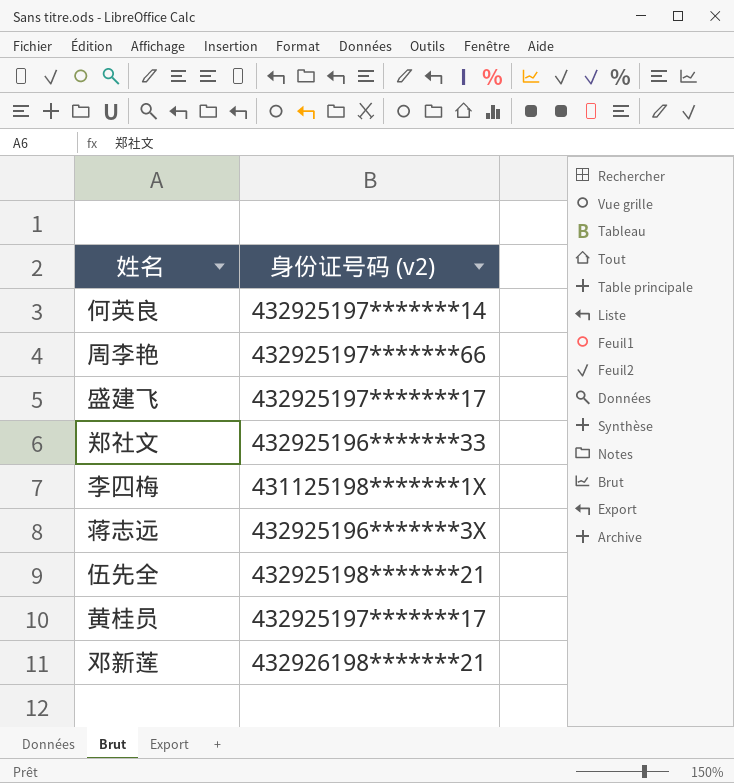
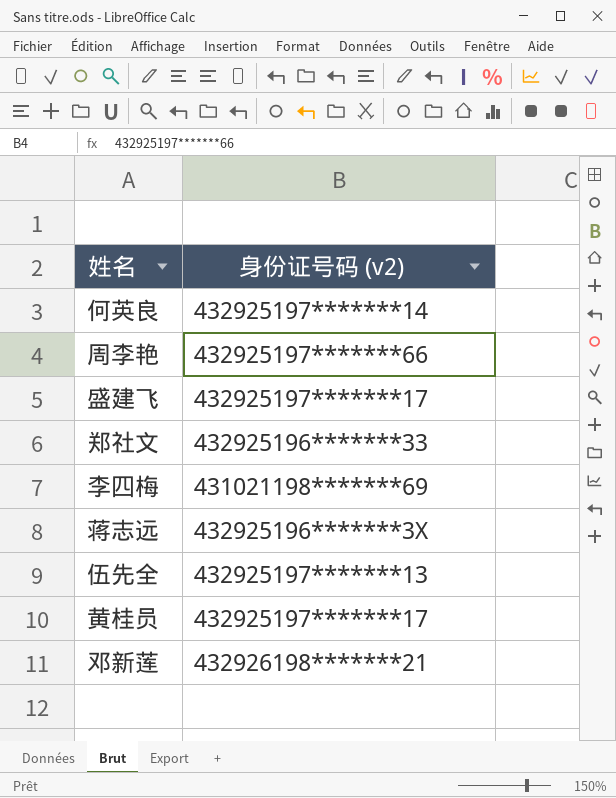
李四梅 | 身份证号码 (v2): 431125198*******1X -> 431021198*******69
伍先全 | 身份证号码 (v2): 432925198*******21 -> 432925197*******13

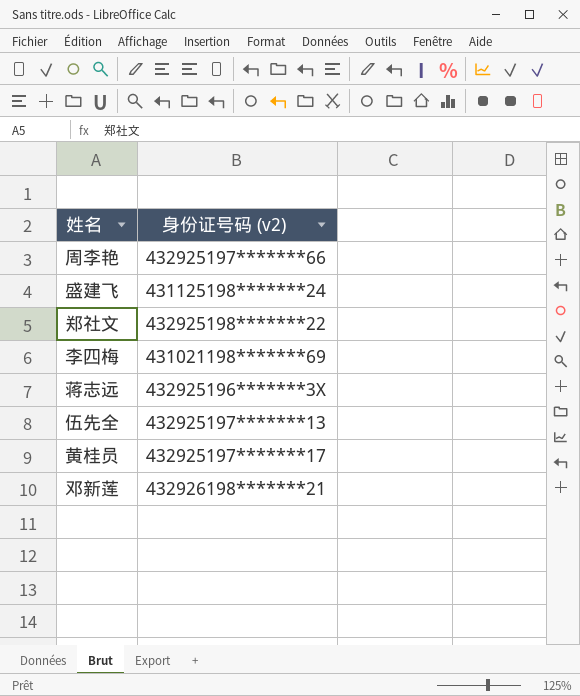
row 何英良: 432925197*******14 -> none
盛建飞 | 身份证号码 (v2): 432925197*******17 -> 431125198*******24
郑社文 | 身份证号码 (v2): 432925196*******33 -> 432925198*******22

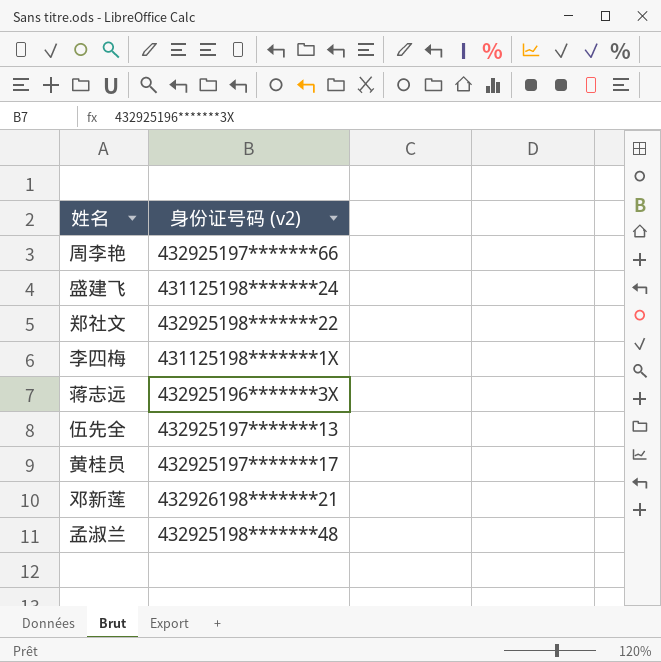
李四梅 | 身份证号码 (v2): 431021198*******69 -> 431125198*******1X
row 孟淑兰: none -> 432925198*******48

